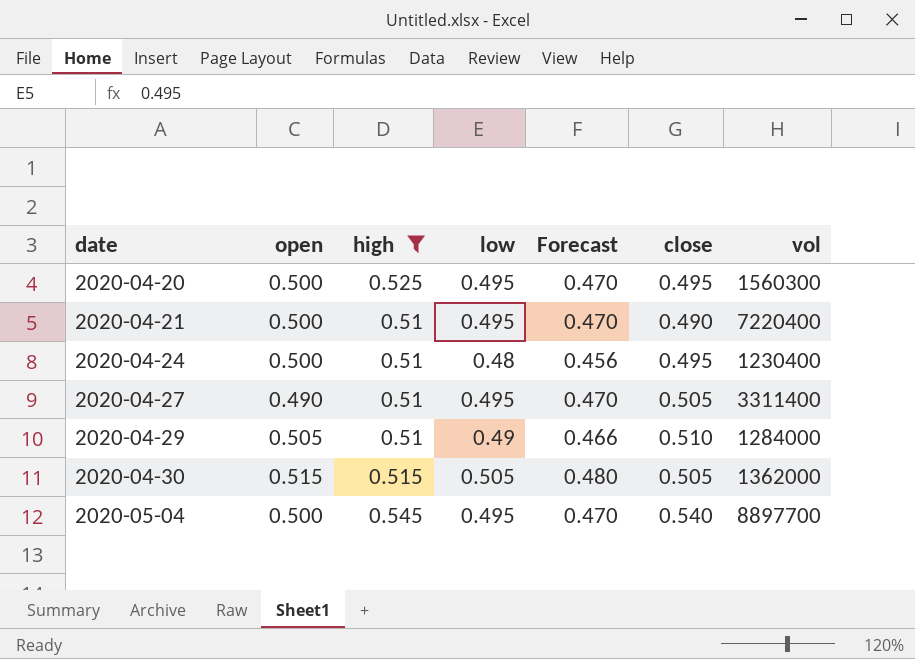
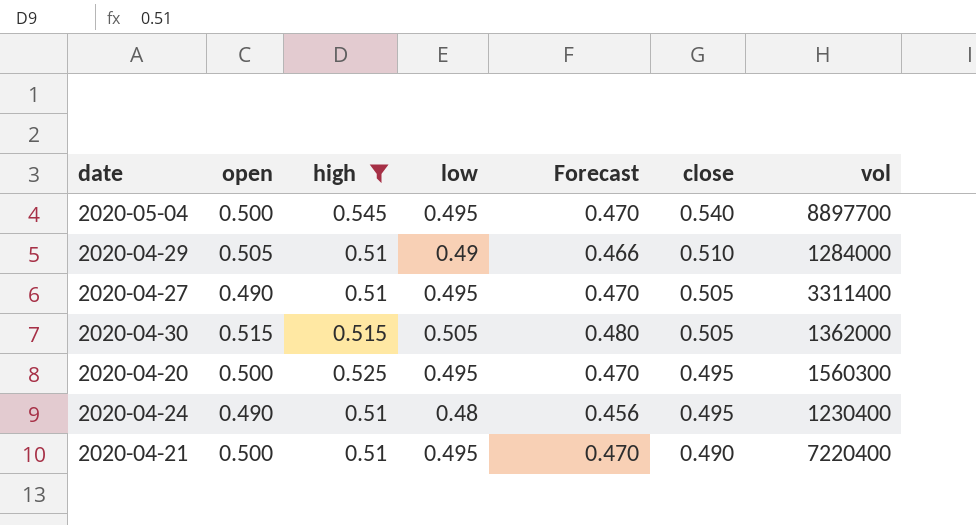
row order: date ascending -> close descending
2020-04-24 | open: 0.500 -> 0.490

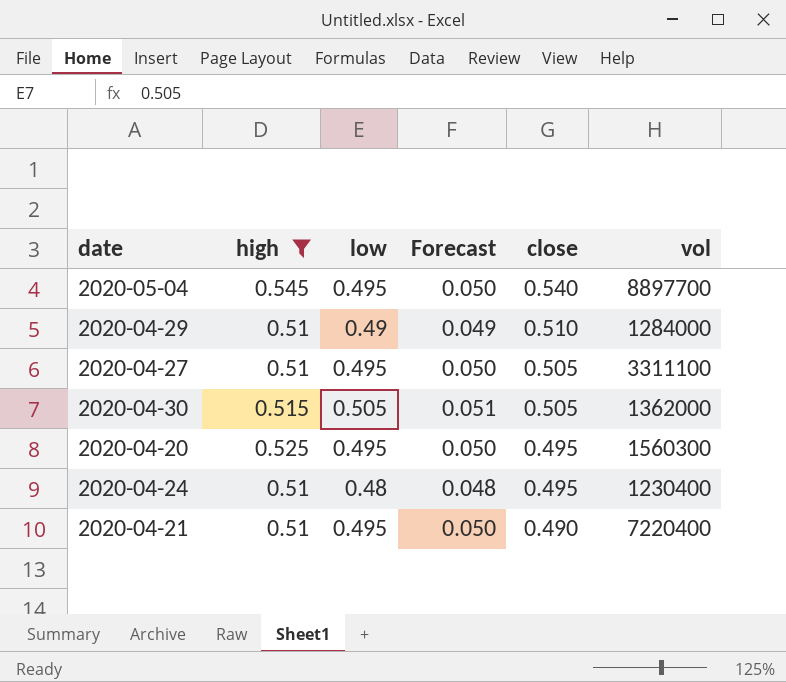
column open | position: 2 -> none
column Forecast | formula: [low] * 0.95 -> [low] * 0.1
2020-04-27 | vol: 3311400 -> 3311100

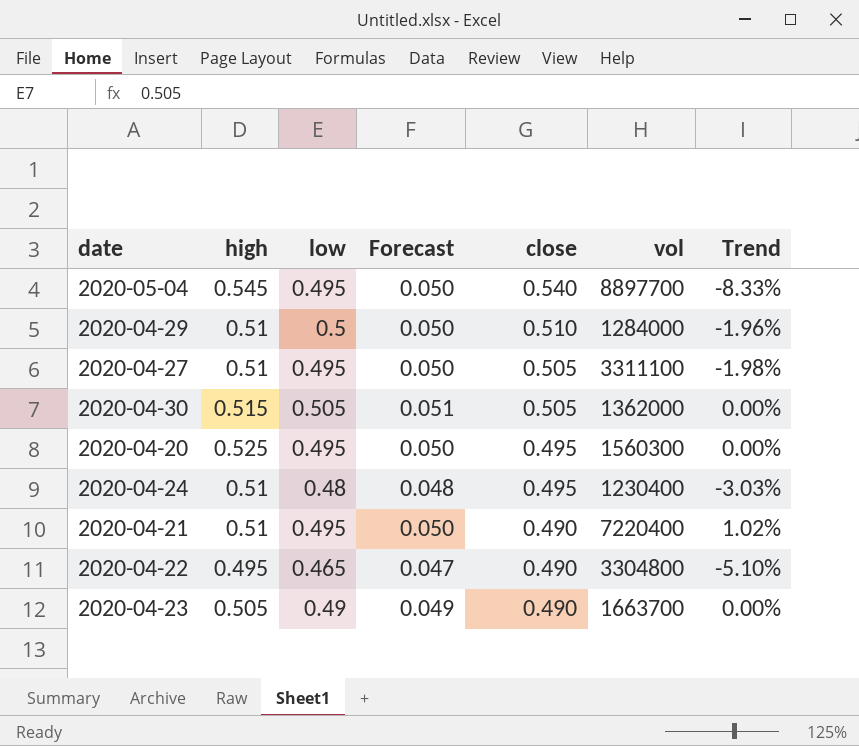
filter: high >= 0.51 -> none
column Trend | formula: none -> ([low] - [close]) / [close]
2020-04-29 | low: 0.49 -> 0.5
2020-04-29 | Forecast: 0.049 -> 0.050

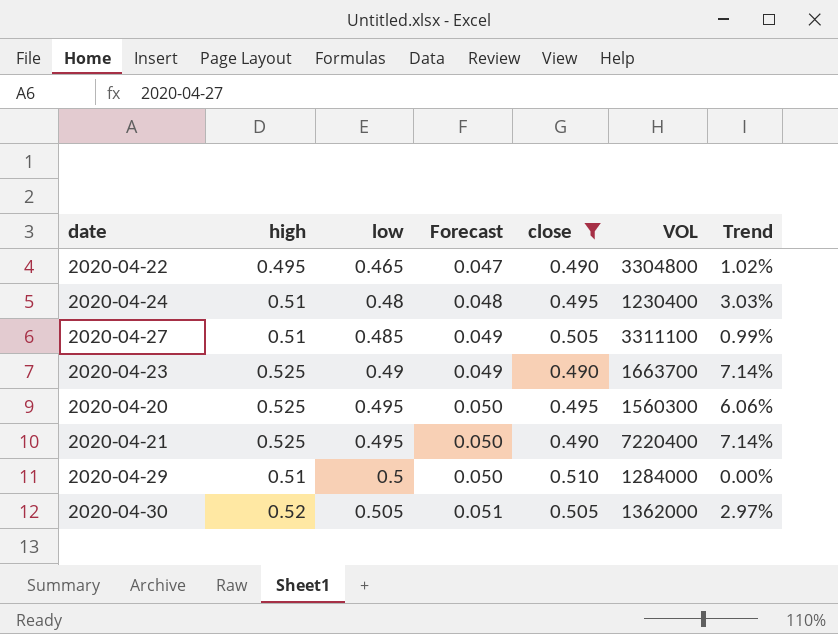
filter: none -> close != 0.540
row order: close descending -> low ascending
column name: vol -> VOL
column Trend | formula: ([low] - [close]) / [close] -> ([high] - [close]) / [close]
2020-04-27 | low: 0.495 -> 0.485
2020-04-27 | Forecast: 0.050 -> 0.049
2020-04-23 | high: 0.505 -> 0.525
2020-04-21 | high: 0.51 -> 0.525
2020-04-30 | high: 0.515 -> 0.52

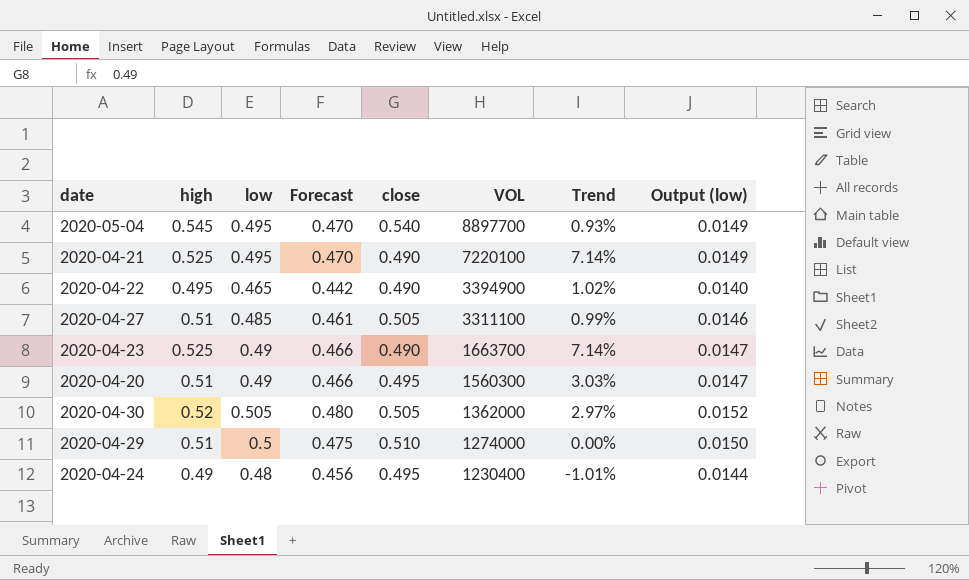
filter: close != 0.540 -> none
row order: low ascending -> VOL descending
column Forecast | formula: [low] * 0.1 -> [low] * 0.95
column Output (low) | formula: none -> [low] * 0.03
2020-04-21 | VOL: 7220400 -> 7220100
2020-04-22 | VOL: 3304800 -> 3394900
2020-04-20 | high: 0.525 -> 0.51
2020-04-20 | low: 0.495 -> 0.49
2020-04-20 | Trend: 6.06% -> 3.03%
2020-04-29 | VOL: 1284000 -> 1274000
2020-04-24 | high: 0.51 -> 0.49
2020-04-24 | Trend: 3.03% -> -1.01%

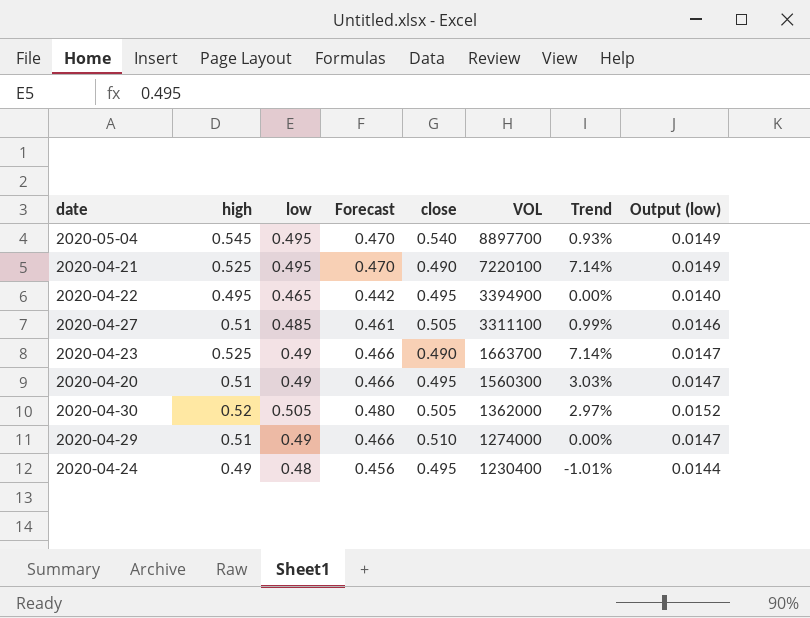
2020-04-22 | close: 0.490 -> 0.495
2020-04-22 | Trend: 1.02% -> 0.00%
2020-04-29 | low: 0.5 -> 0.49
2020-04-29 | Forecast: 0.475 -> 0.466
2020-04-29 | Output (low): 0.0150 -> 0.0147

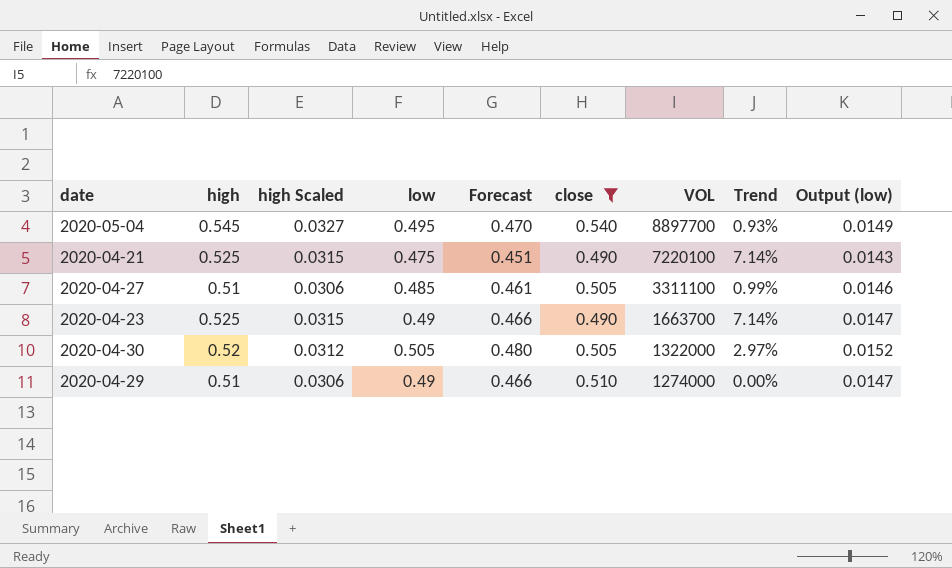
filter: none -> close != 0.495
column high Scaled | formula: none -> [high] * 0.06
2020-04-21 | low: 0.495 -> 0.475
2020-04-21 | Forecast: 0.470 -> 0.451
2020-04-21 | Output (low): 0.0149 -> 0.0143
2020-04-30 | VOL: 1362000 -> 1322000

